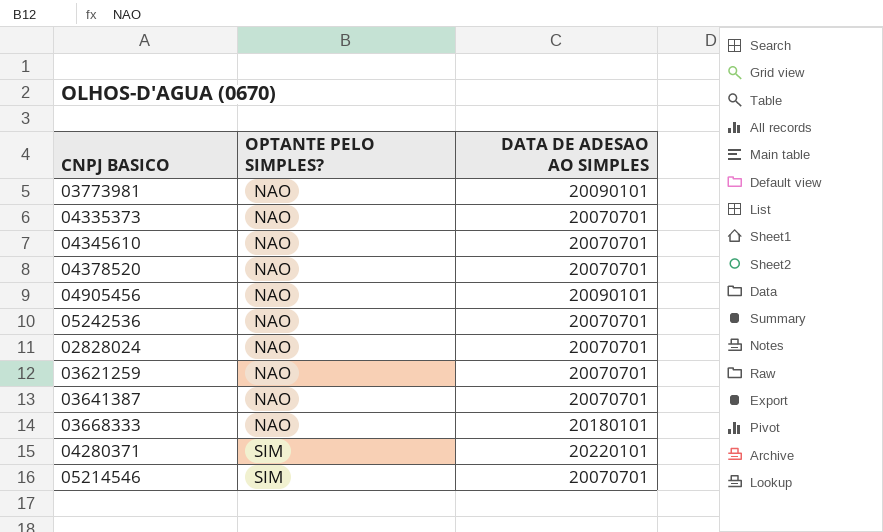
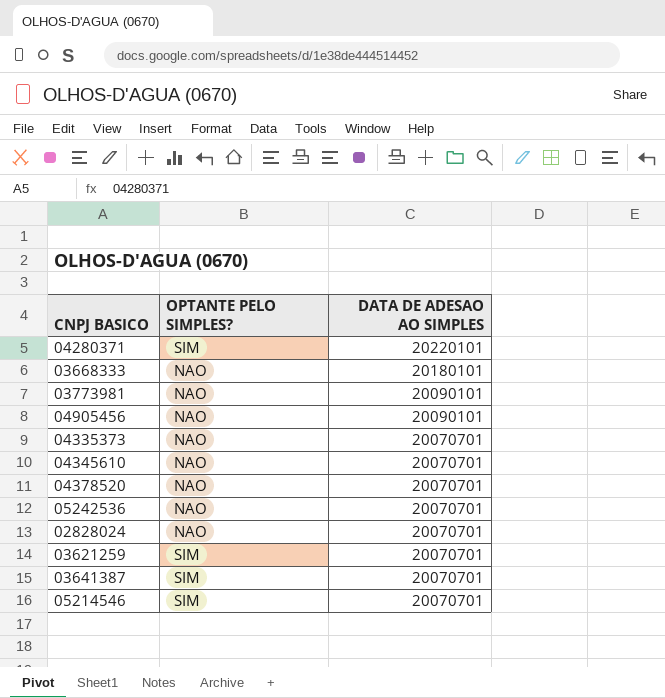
row order: OPTANTE PELO SIMPLES? ascending -> DATA DE ADESAO AO SIMPLES descending
03621259 | OPTANTE PELO SIMPLES?: NAO -> SIM
03641387 | OPTANTE PELO SIMPLES?: NAO -> SIM

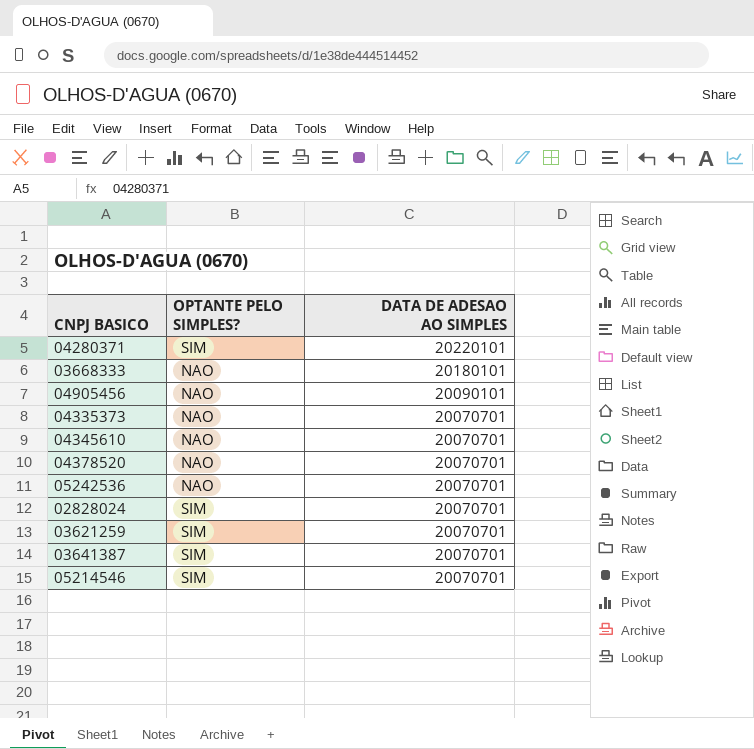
row 03773981: NAO | 20090101 -> none
02828024 | OPTANTE PELO SIMPLES?: NAO -> SIM

